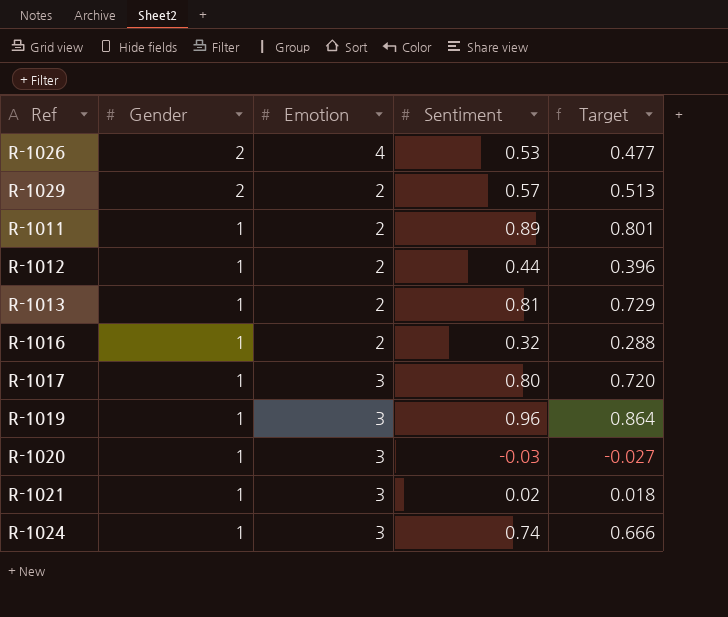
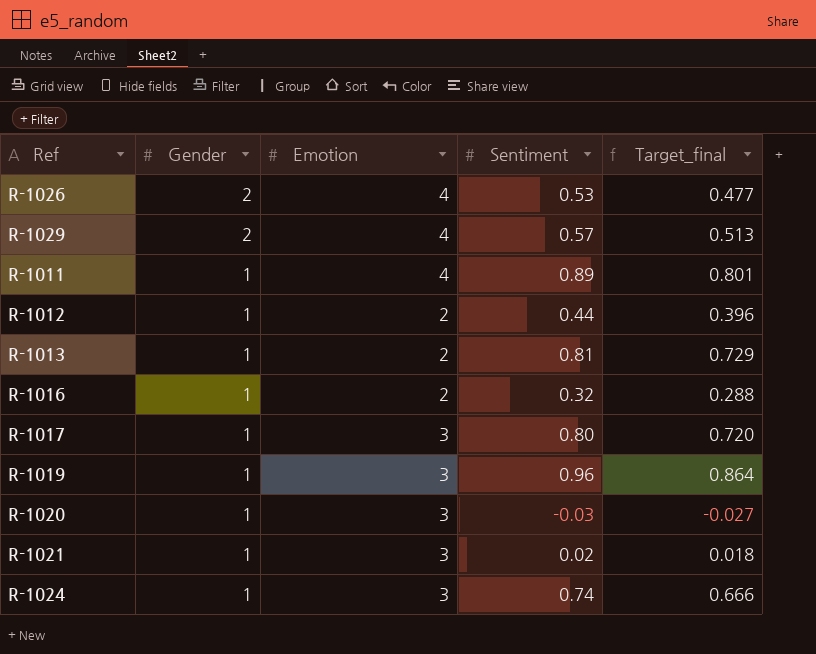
column name: Target -> Target_final
R-1029 | Emotion: 2 -> 4
R-1011 | Emotion: 2 -> 4

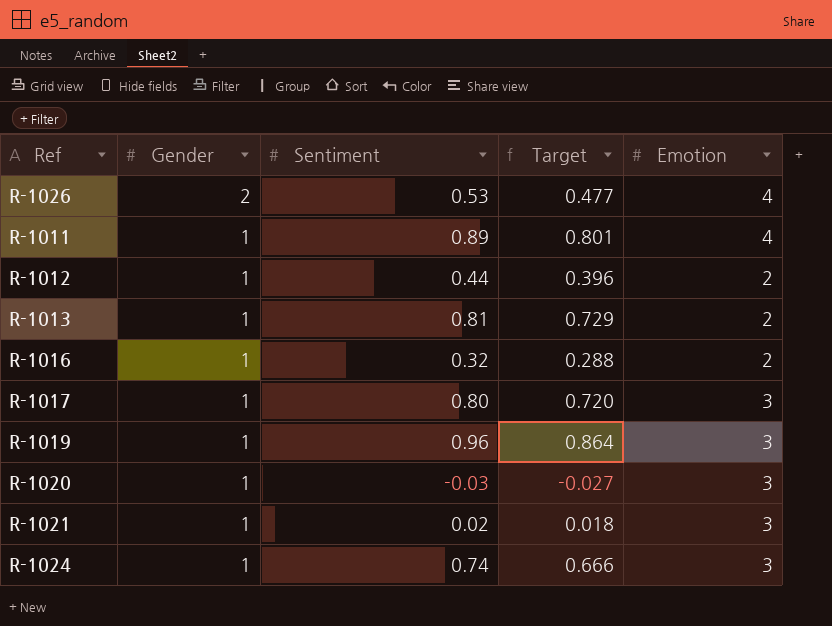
column name: Target_final -> Target
column Emotion | position: 3 -> 5
row R-1029: 2 | 4 | 0.57 | 0.513 -> none

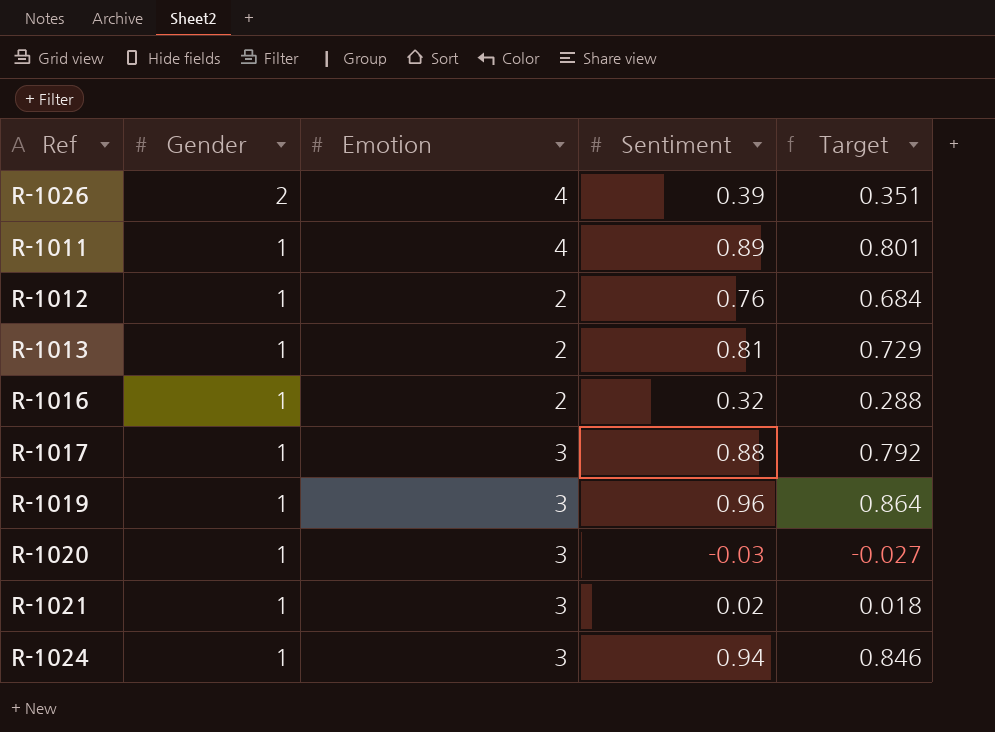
column Emotion | position: 5 -> 3
R-1026 | Sentiment: 0.53 -> 0.39
R-1026 | Target: 0.477 -> 0.351
R-1012 | Sentiment: 0.44 -> 0.76
R-1012 | Target: 0.396 -> 0.684
R-1017 | Sentiment: 0.80 -> 0.88
R-1017 | Target: 0.720 -> 0.792
R-1024 | Sentiment: 0.74 -> 0.94
R-1024 | Target: 0.666 -> 0.846

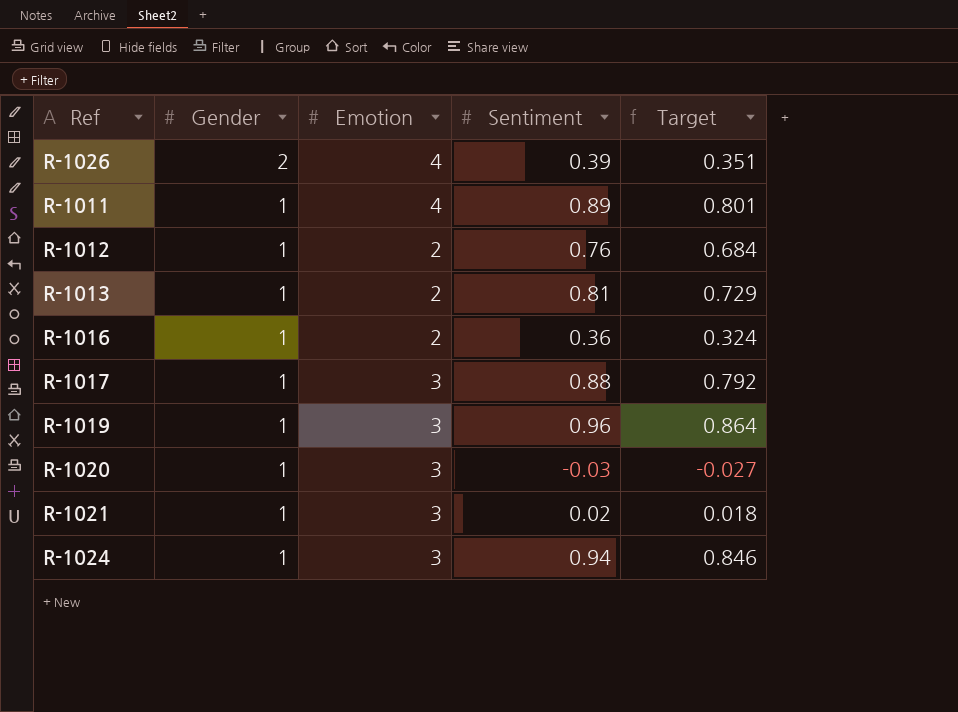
R-1016 | Sentiment: 0.32 -> 0.36
R-1016 | Target: 0.288 -> 0.324

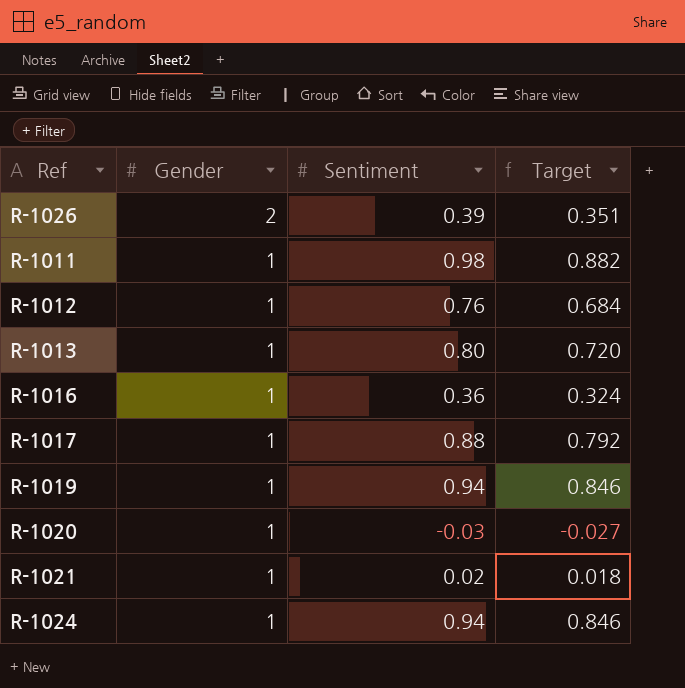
column Emotion | position: 3 -> none
R-1011 | Sentiment: 0.89 -> 0.98
R-1011 | Target: 0.801 -> 0.882
R-1013 | Sentiment: 0.81 -> 0.80
R-1013 | Target: 0.729 -> 0.720
R-1019 | Sentiment: 0.96 -> 0.94
R-1019 | Target: 0.864 -> 0.846

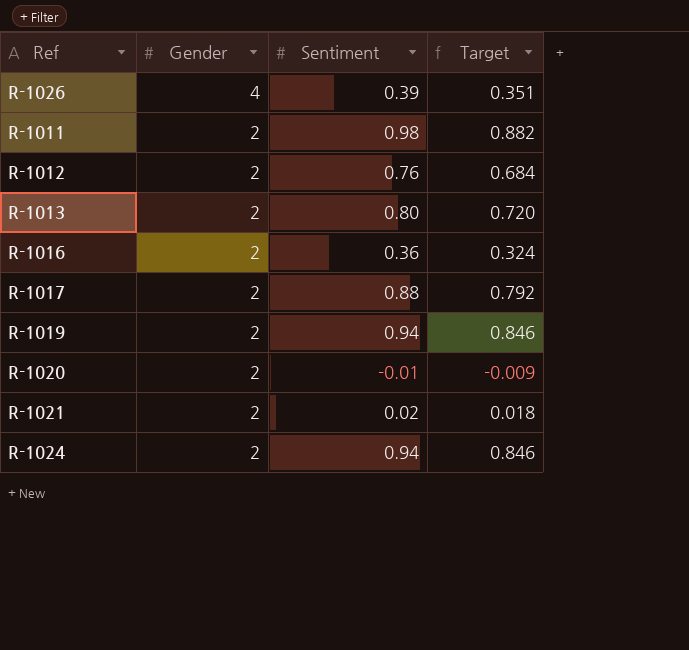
R-1026 | Gender: 2 -> 4
R-1011 | Gender: 1 -> 2
R-1012 | Gender: 1 -> 2
R-1013 | Gender: 1 -> 2
R-1016 | Gender: 1 -> 2
R-1017 | Gender: 1 -> 2
R-1019 | Gender: 1 -> 2
R-1020 | Gender: 1 -> 2
R-1020 | Sentiment: -0.03 -> -0.01
R-1020 | Target: -0.027 -> -0.009
R-1021 | Gender: 1 -> 2
R-1024 | Gender: 1 -> 2

